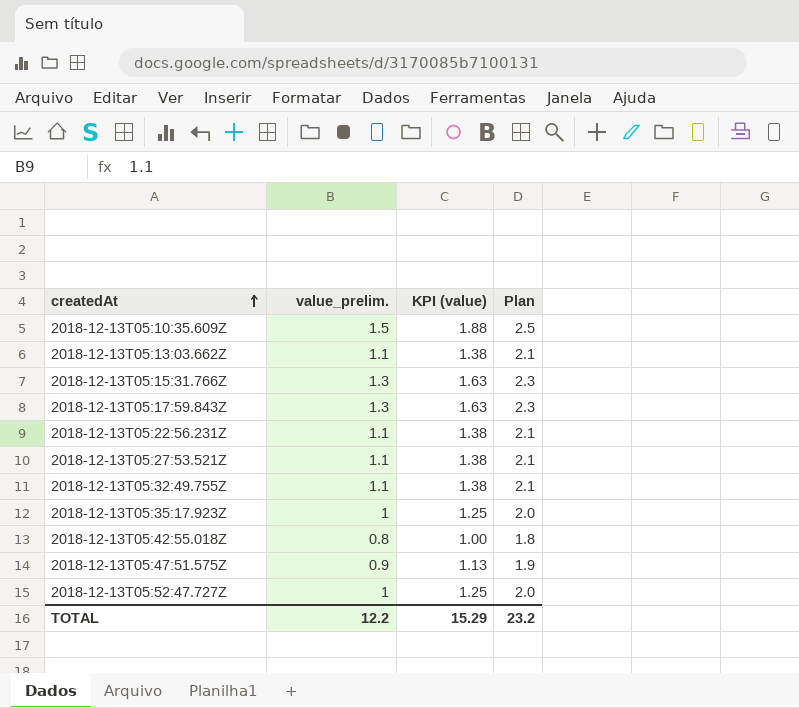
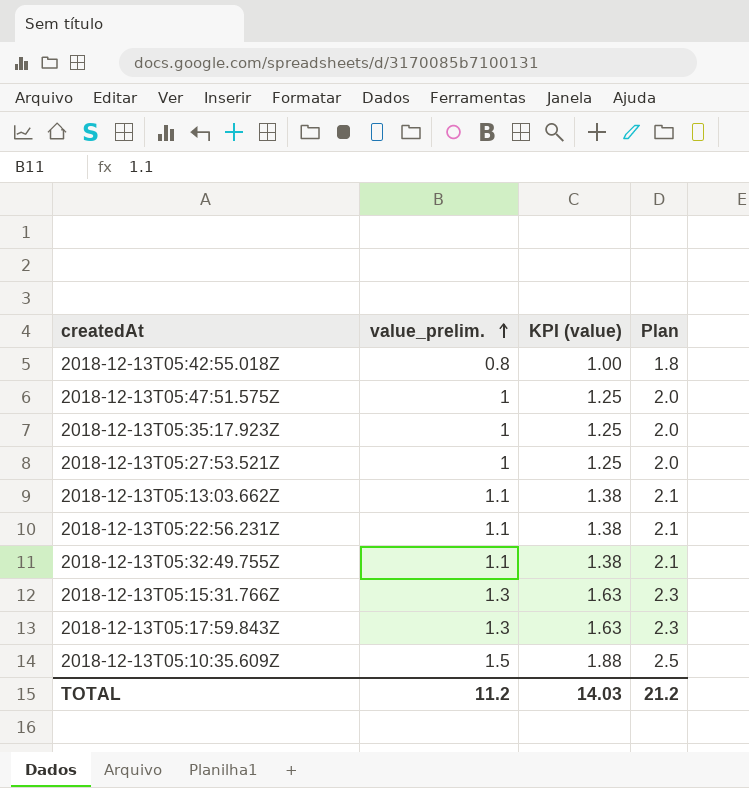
row order: createdAt ascending -> value_prelim. ascending
row 2018-12-13T05:52:47.727Z: 1 | 1.25 | 2.0 -> none
2018-12-13T05:47:51.575Z | value_prelim.: 0.9 -> 1
2018-12-13T05:47:51.575Z | KPI (value): 1.13 -> 1.25
2018-12-13T05:47:51.575Z | Plan: 1.9 -> 2.0
2018-12-13T05:27:53.521Z | value_prelim.: 1.1 -> 1
2018-12-13T05:27:53.521Z | KPI (value): 1.38 -> 1.25
2018-12-13T05:27:53.521Z | Plan: 2.1 -> 2.0
TOTAL | value_prelim.: 12.2 -> 11.2
TOTAL | KPI (value): 15.29 -> 14.03
TOTAL | Plan: 23.2 -> 21.2

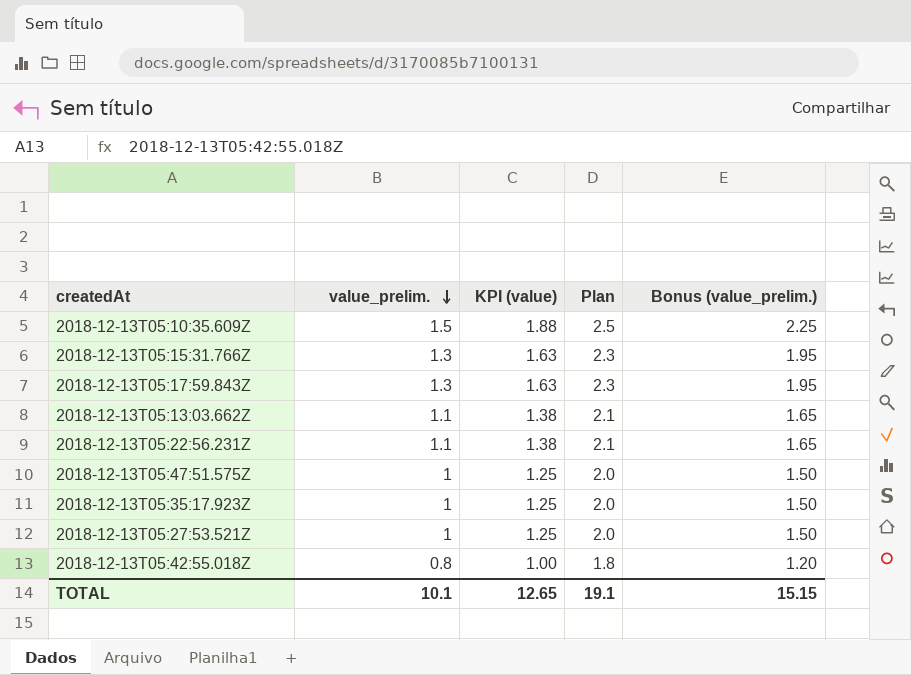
row order: value_prelim. ascending -> value_prelim. descending
column Bonus (value_prelim.) | formula: none -> [value_prelim.] * 1.5
row 2018-12-13T05:32:49.755Z: 1.1 | 1.38 | 2.1 -> none
TOTAL | value_prelim.: 11.2 -> 10.1
TOTAL | KPI (value): 14.03 -> 12.65
TOTAL | Plan: 21.2 -> 19.1

